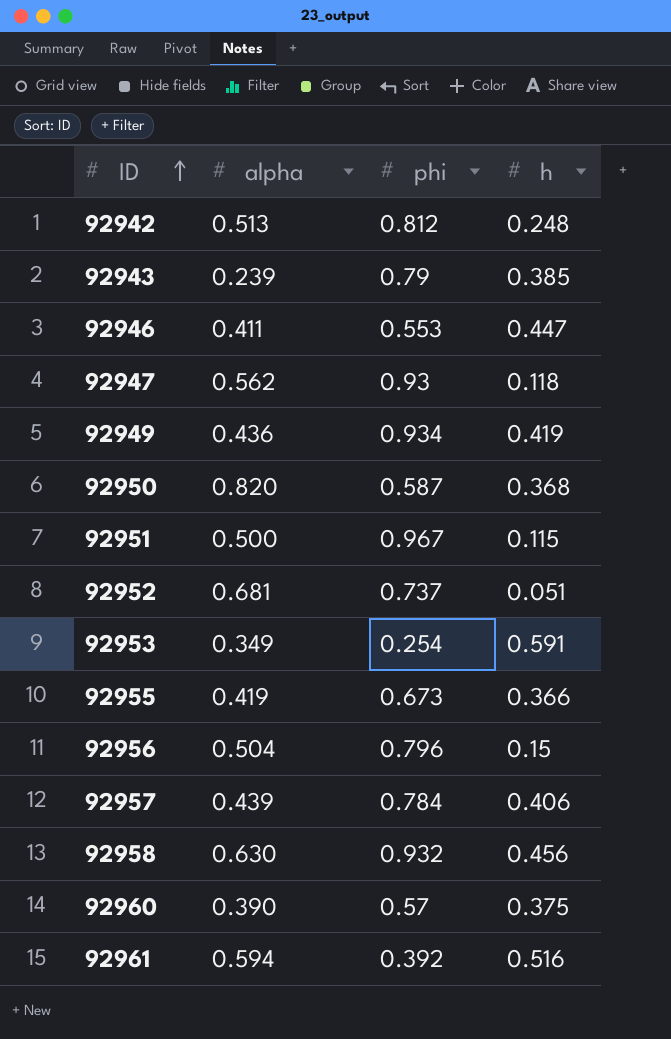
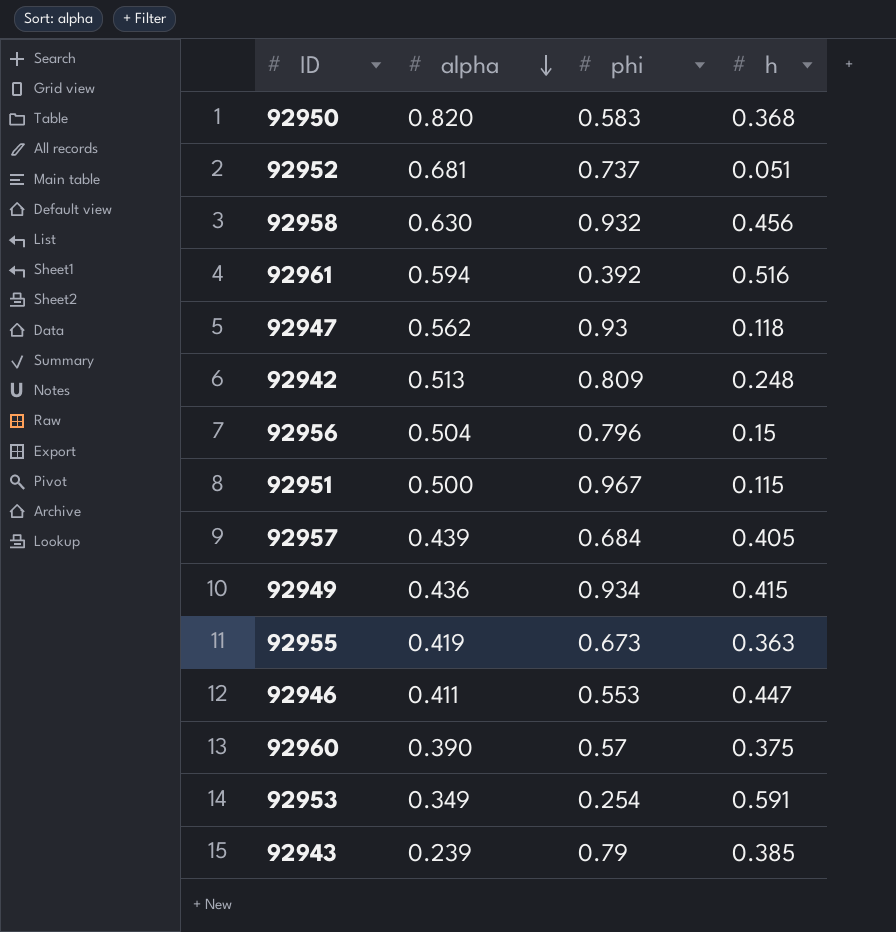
row order: ID ascending -> alpha descending
92950 | phi: 0.587 -> 0.583
92942 | phi: 0.812 -> 0.809
92957 | phi: 0.784 -> 0.684
92957 | h: 0.406 -> 0.405
92949 | h: 0.419 -> 0.415
92955 | h: 0.366 -> 0.363

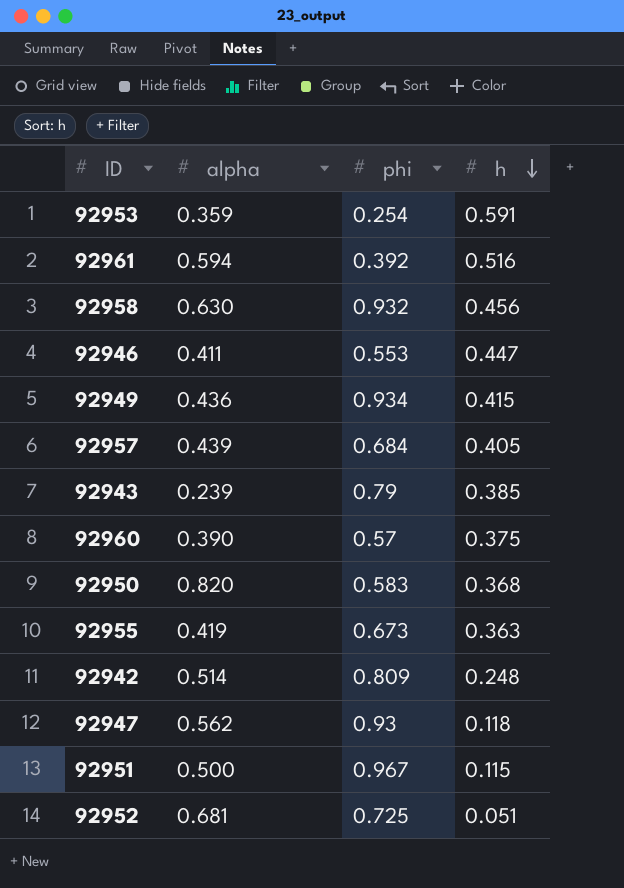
row order: alpha descending -> h descending
row 92956: 0.504 | 0.796 | 0.15 -> none
92953 | alpha: 0.349 -> 0.359
92942 | alpha: 0.513 -> 0.514
92952 | phi: 0.737 -> 0.725

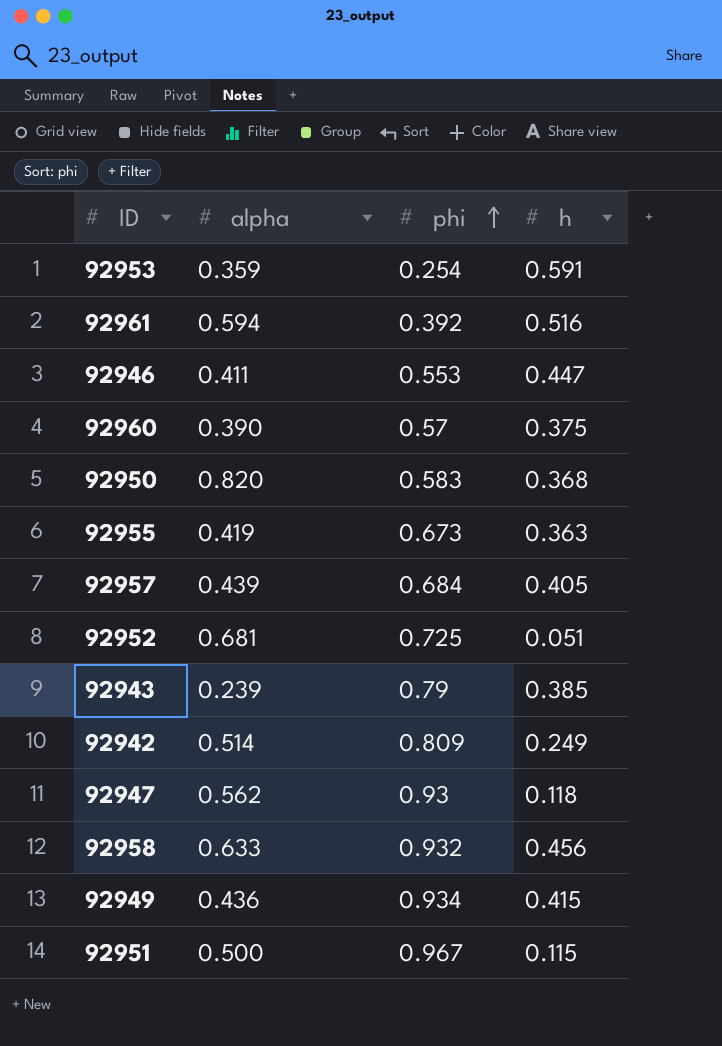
row order: h descending -> phi ascending
92942 | h: 0.248 -> 0.249
92958 | alpha: 0.630 -> 0.633

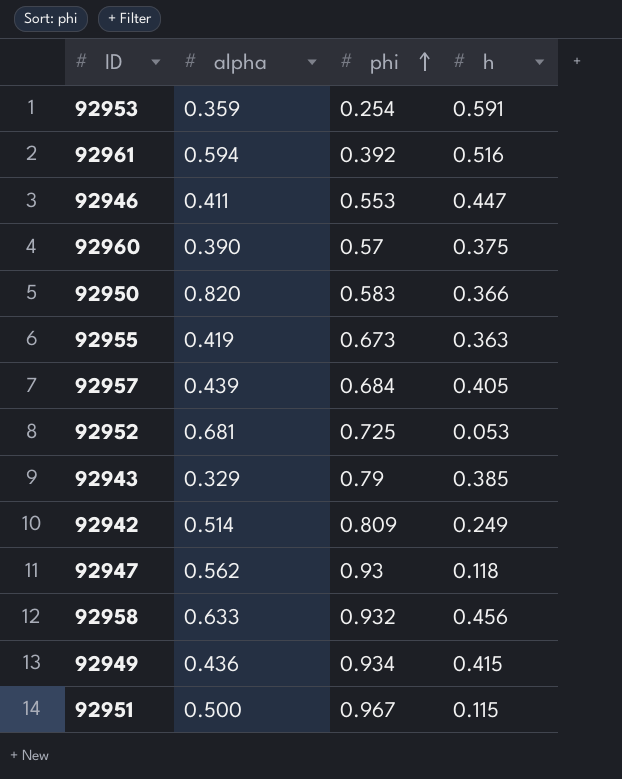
92950 | h: 0.368 -> 0.366
92952 | h: 0.051 -> 0.053
92943 | alpha: 0.239 -> 0.329

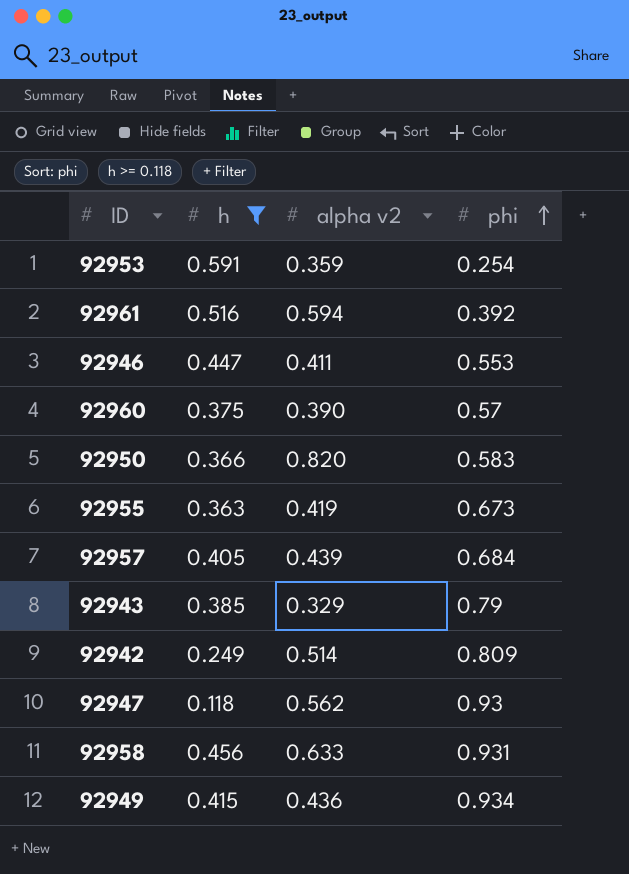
filter: none -> h >= 0.118
column h | position: 4 -> 2
column name: alpha -> alpha v2
92958 | phi: 0.932 -> 0.931

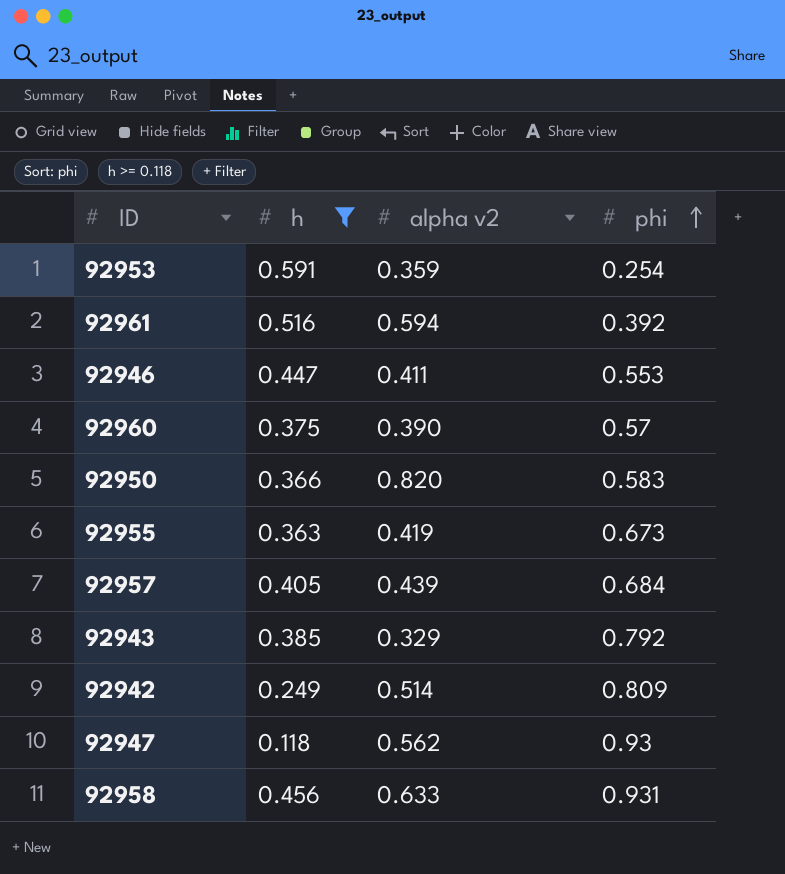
row 92949: 0.415 | 0.436 | 0.934 -> none
92943 | phi: 0.79 -> 0.792

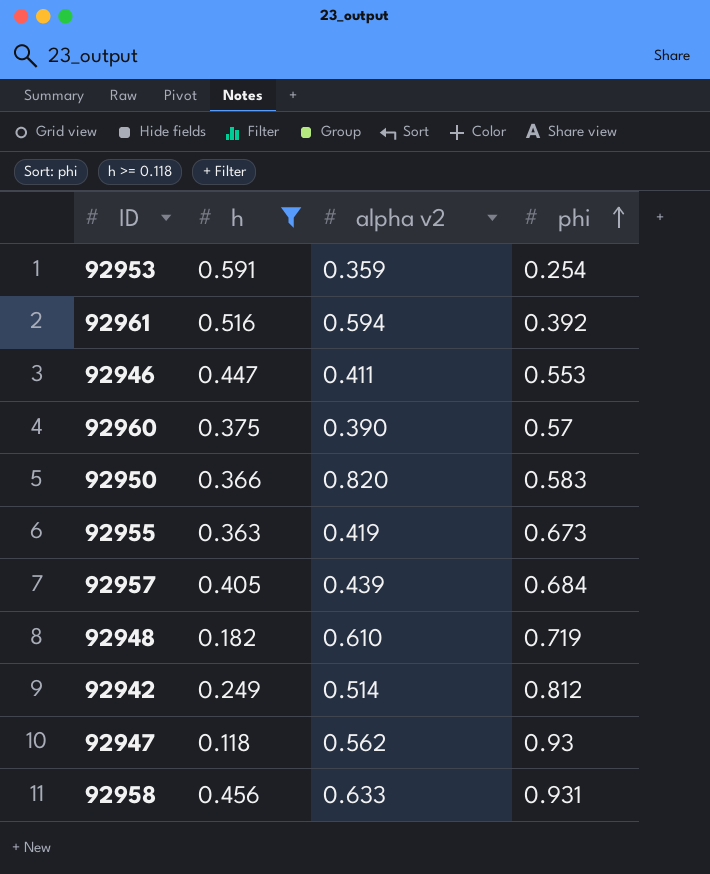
row 92943: 0.385 | 0.329 | 0.792 -> none
row 92948: none -> 0.182 | 0.610 | 0.719
92942 | phi: 0.809 -> 0.812

